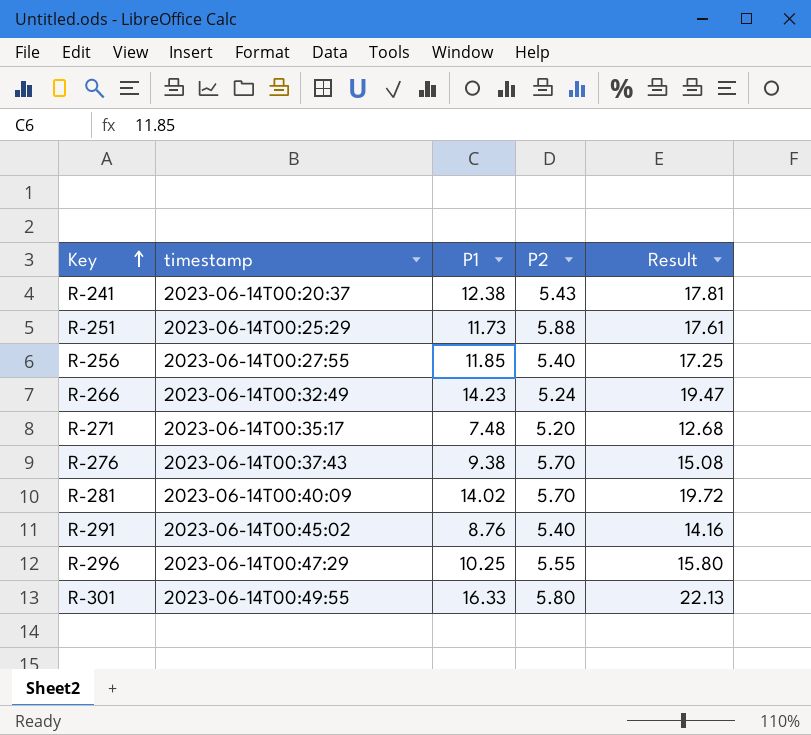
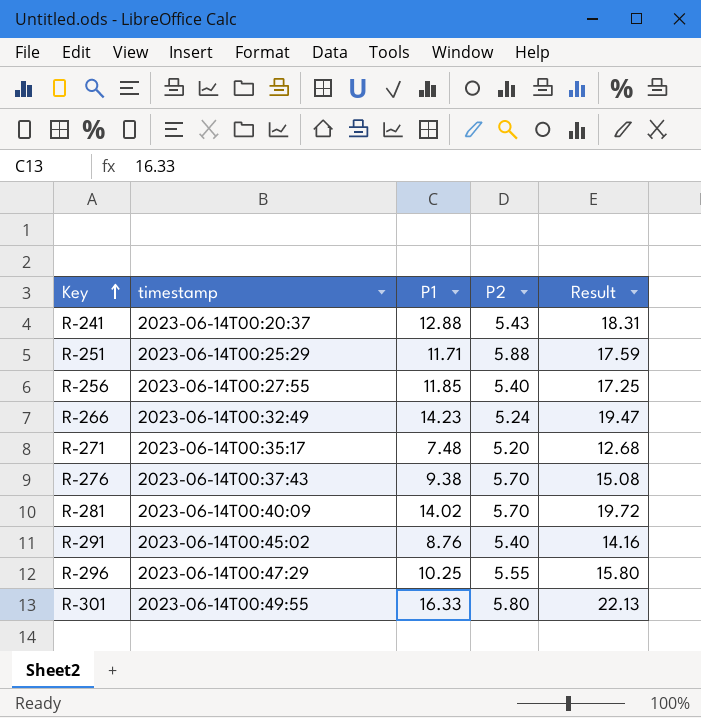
R-241 | P1: 12.38 -> 12.88
R-241 | Result: 17.81 -> 18.31
R-251 | P1: 11.73 -> 11.71
R-251 | Result: 17.61 -> 17.59

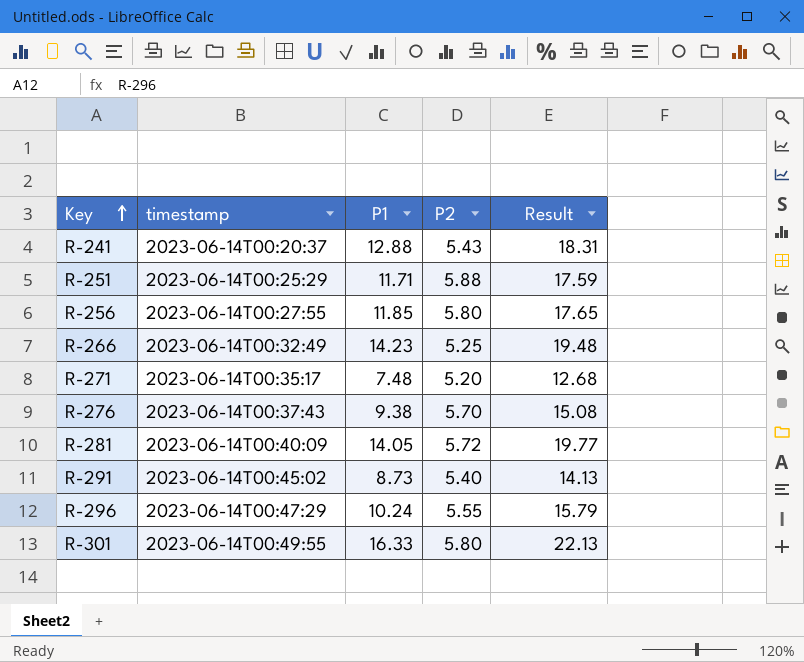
R-256 | P2: 5.40 -> 5.80
R-256 | Result: 17.25 -> 17.65
R-266 | P2: 5.24 -> 5.25
R-266 | Result: 19.47 -> 19.48
R-281 | P1: 14.02 -> 14.05
R-281 | P2: 5.70 -> 5.72
R-281 | Result: 19.72 -> 19.77
R-291 | P1: 8.76 -> 8.73
R-291 | Result: 14.16 -> 14.13
R-296 | P1: 10.25 -> 10.24
R-296 | Result: 15.80 -> 15.79

